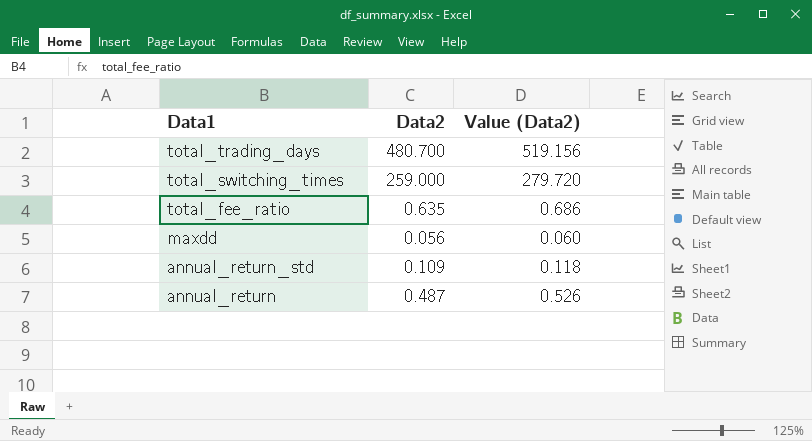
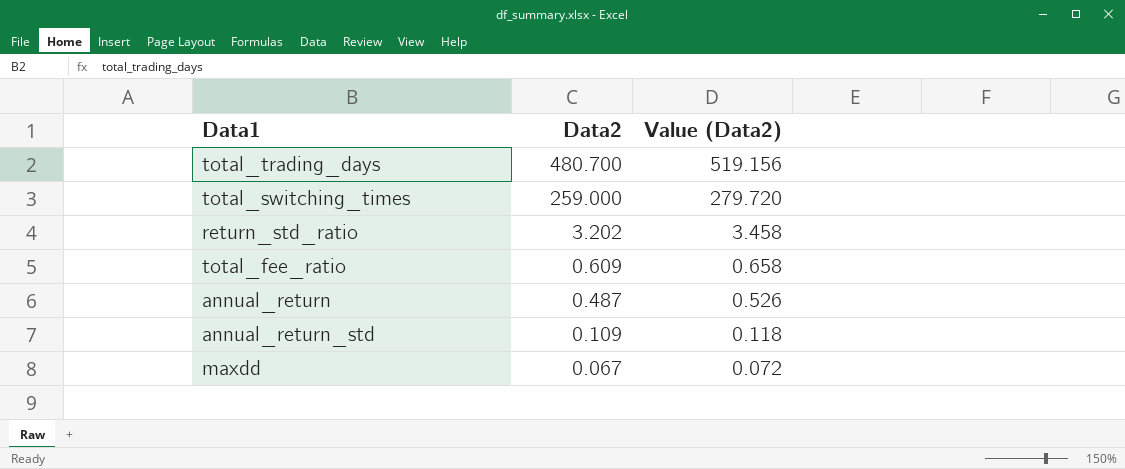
row order: Data1 descending -> Data2 descending
row return_std_ratio: none -> 3.202 | 3.458
total_fee_ratio | Data2: 0.635 -> 0.609
total_fee_ratio | Value (Data2): 0.686 -> 0.658
maxdd | Data2: 0.056 -> 0.067
maxdd | Value (Data2): 0.060 -> 0.072

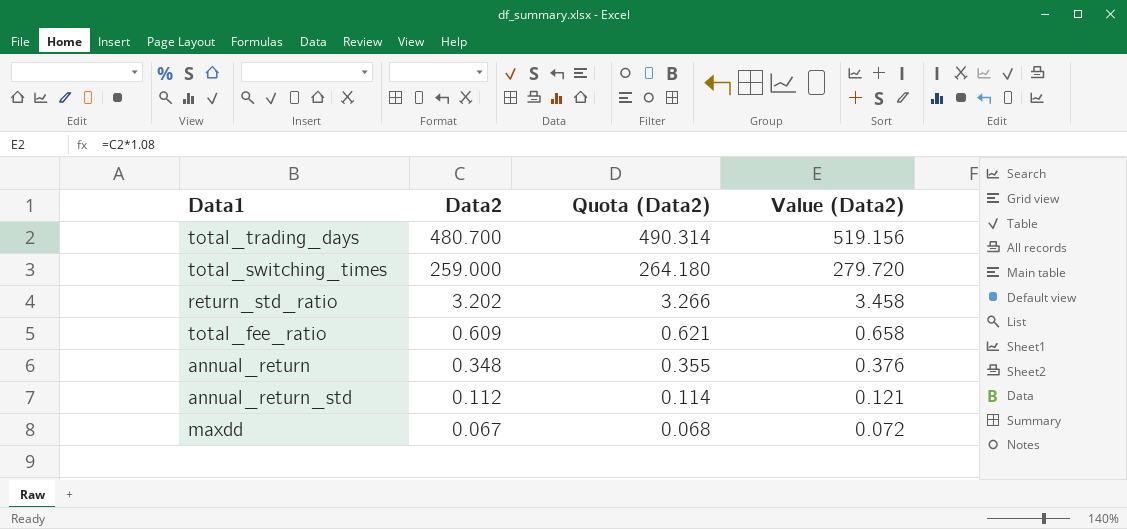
column Quota (Data2) | formula: none -> [Data2] * 1.02
annual_return | Data2: 0.487 -> 0.348
annual_return | Value (Data2): 0.526 -> 0.376
annual_return_std | Data2: 0.109 -> 0.112
annual_return_std | Value (Data2): 0.118 -> 0.121

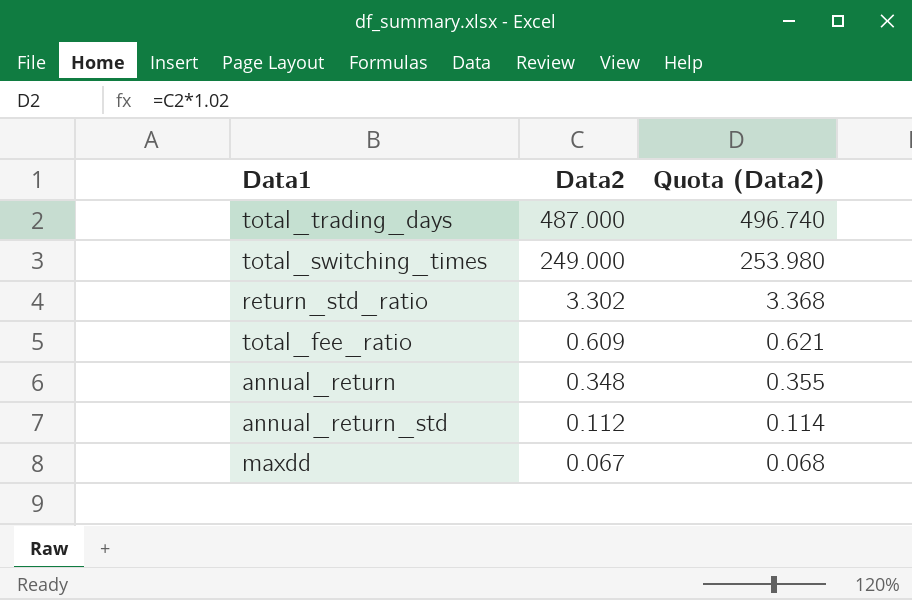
column Value (Data2) | formula: [Data2] * 1.08 -> none
total_trading_days | Data2: 480.700 -> 487.000
total_trading_days | Quota (Data2): 490.314 -> 496.740
total_switching_times | Data2: 259.000 -> 249.000
total_switching_times | Quota (Data2): 264.180 -> 253.980
return_std_ratio | Data2: 3.202 -> 3.302
return_std_ratio | Quota (Data2): 3.266 -> 3.368

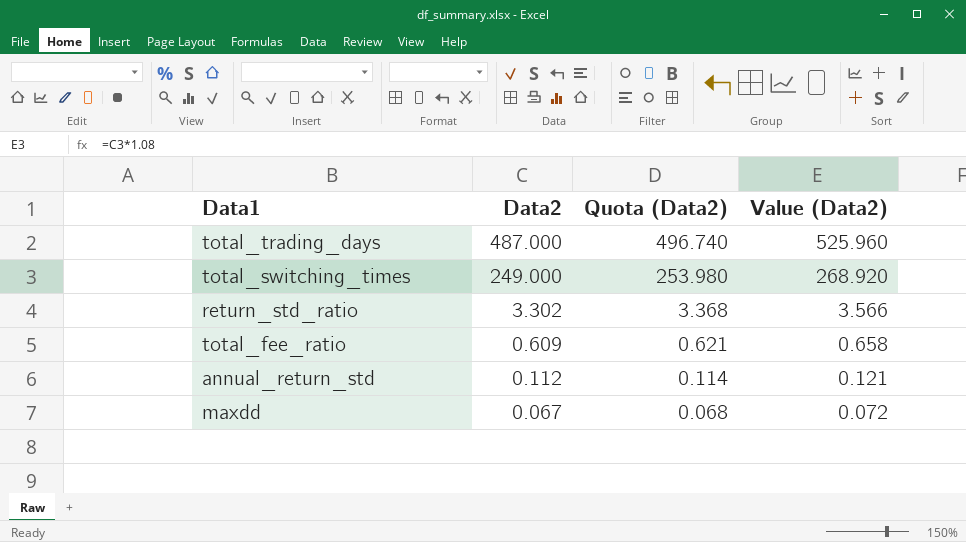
column Value (Data2) | formula: none -> [Data2] * 1.08
row annual_return: 0.348 | 0.355 -> none

